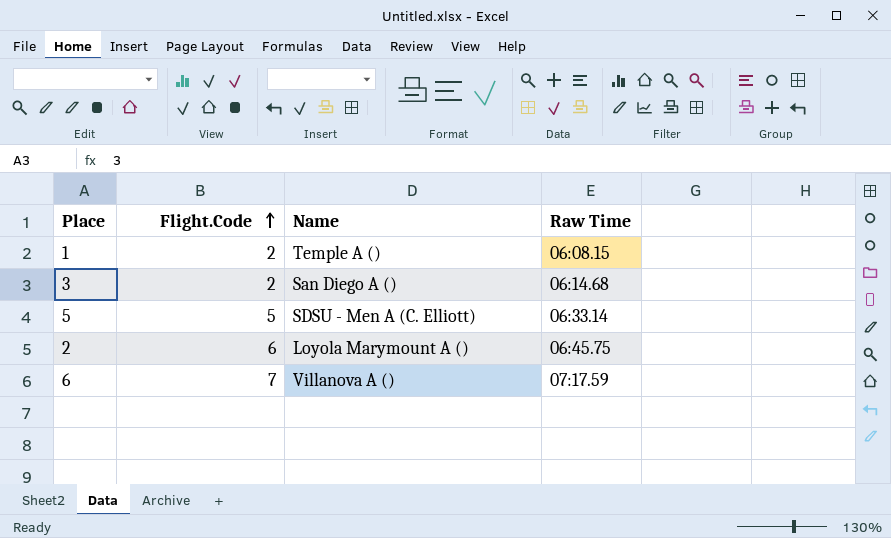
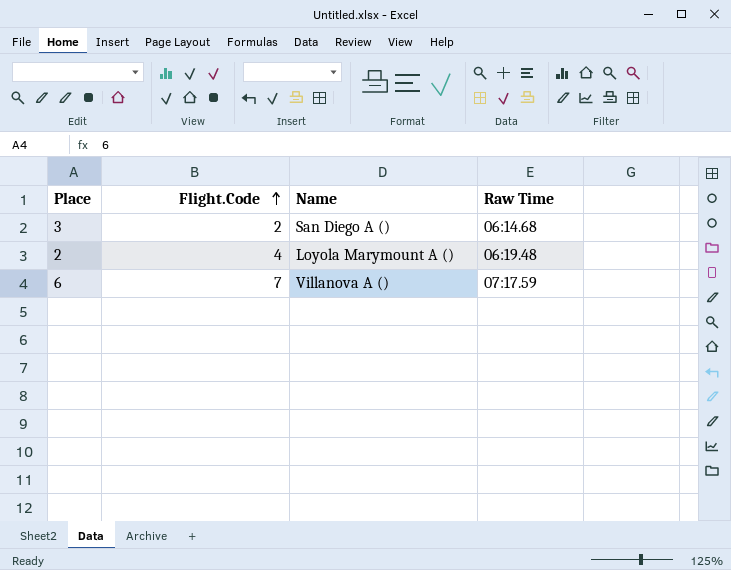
row 1: 2 | Temple A () | 06:08.15 -> none
row 5: 5 | SDSU - Men A (C. Elliott) | 06:33.14 -> none
2 | Flight.Code: 6 -> 4
2 | Raw Time: 06:45.75 -> 06:19.48

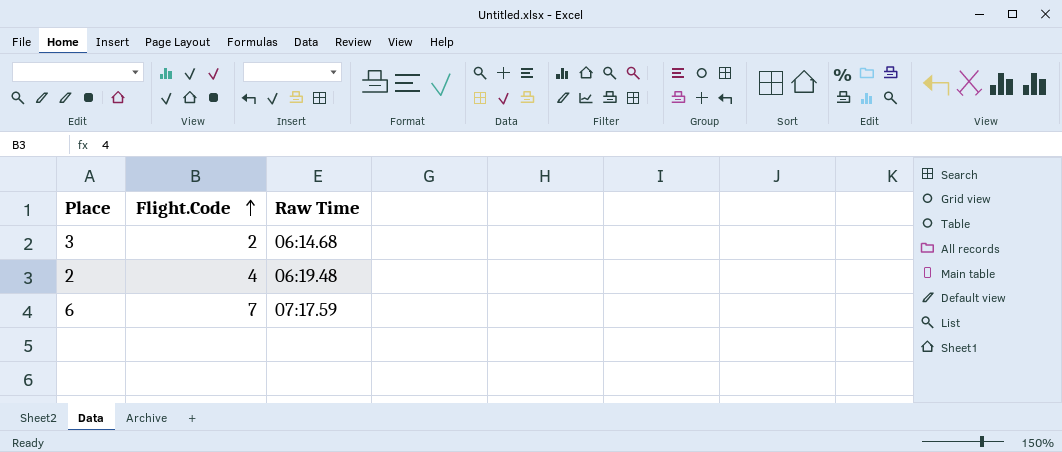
column Name | position: 3 -> none

